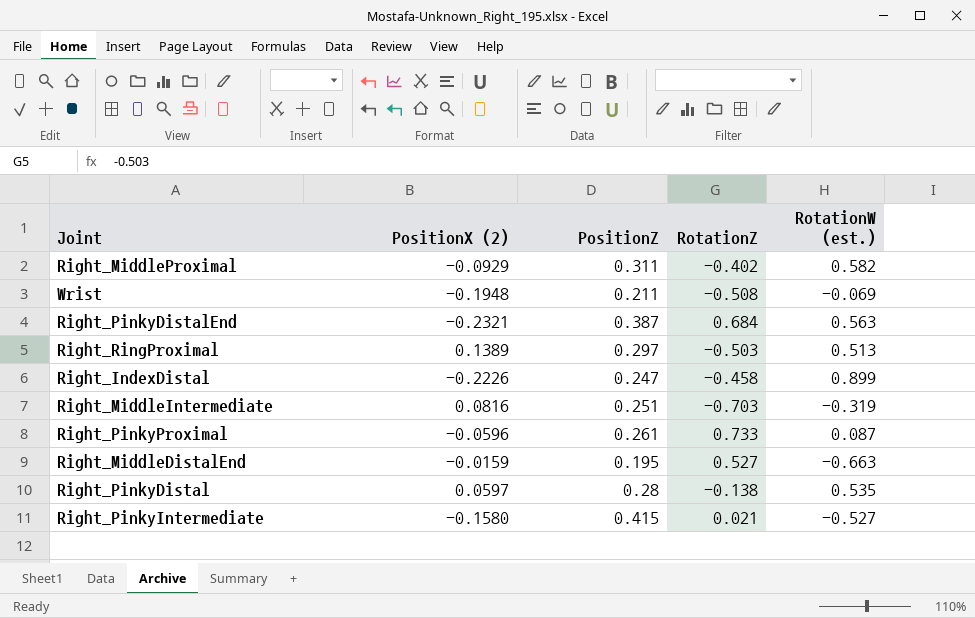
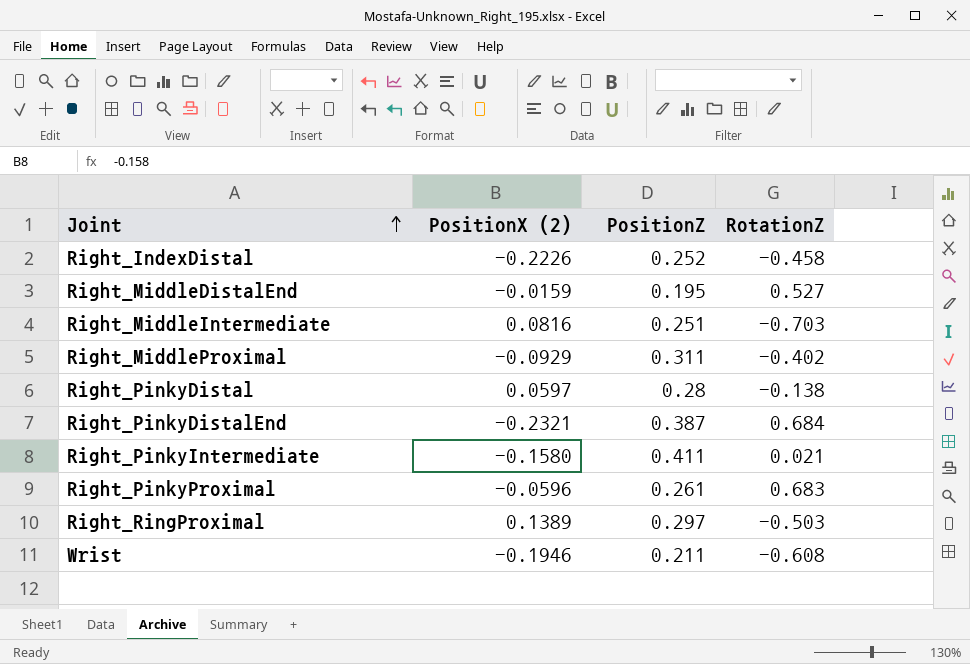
row order: none -> Joint ascending
column RotationW (est.) | position: 5 -> none
Right_IndexDistal | PositionZ: 0.247 -> 0.252
Right_PinkyIntermediate | PositionZ: 0.415 -> 0.411
Right_PinkyProximal | RotationZ: 0.733 -> 0.683
Wrist | PositionX (2): -0.1948 -> -0.1946
Wrist | RotationZ: -0.508 -> -0.608

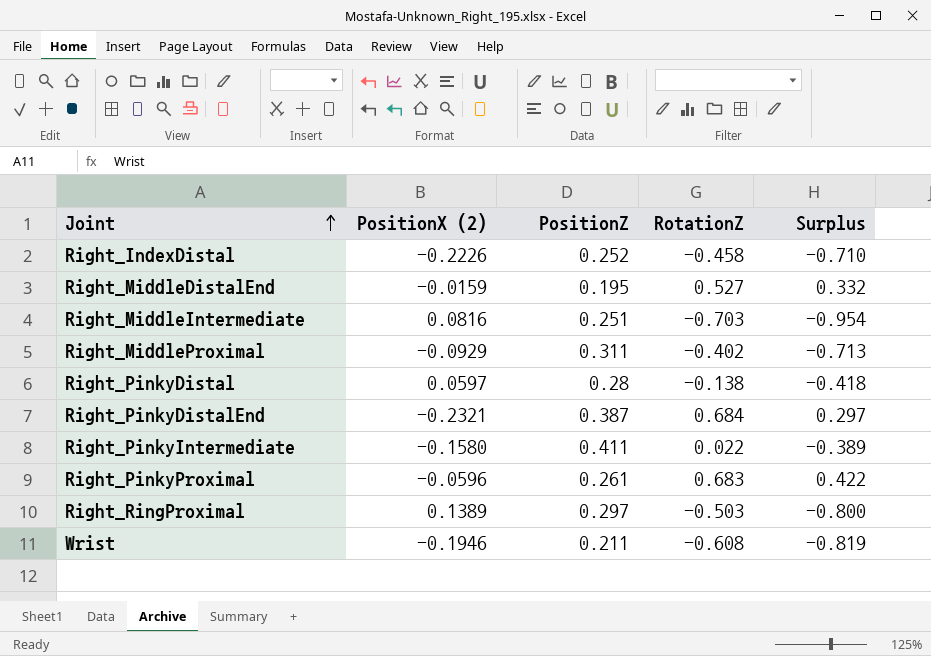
column Surplus | formula: none -> [RotationZ] - [PositionZ]
Right_PinkyIntermediate | RotationZ: 0.021 -> 0.022

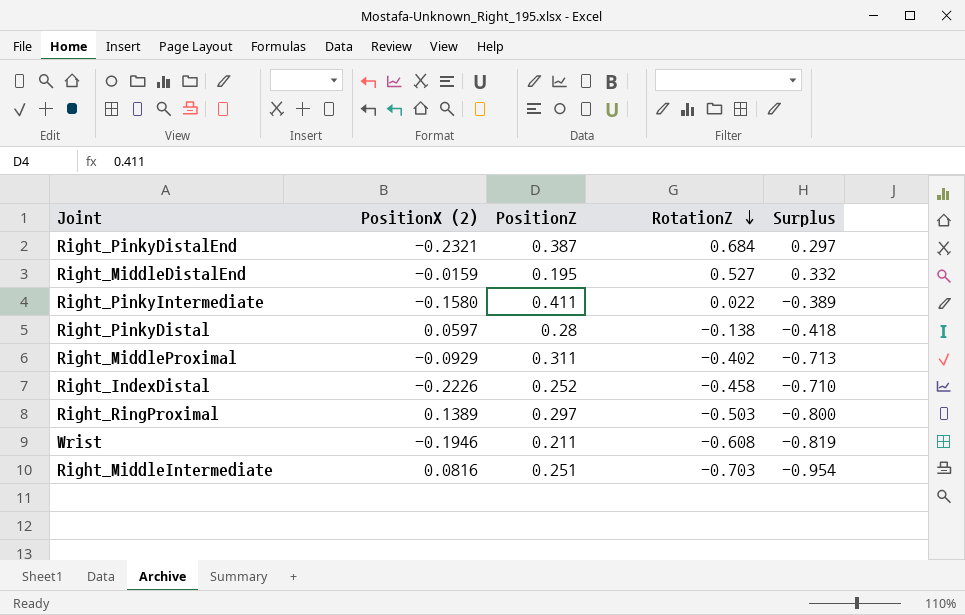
row order: Joint ascending -> RotationZ descending
row Right_PinkyProximal: -0.0596 | 0.261 | 0.683 | 0.422 -> none

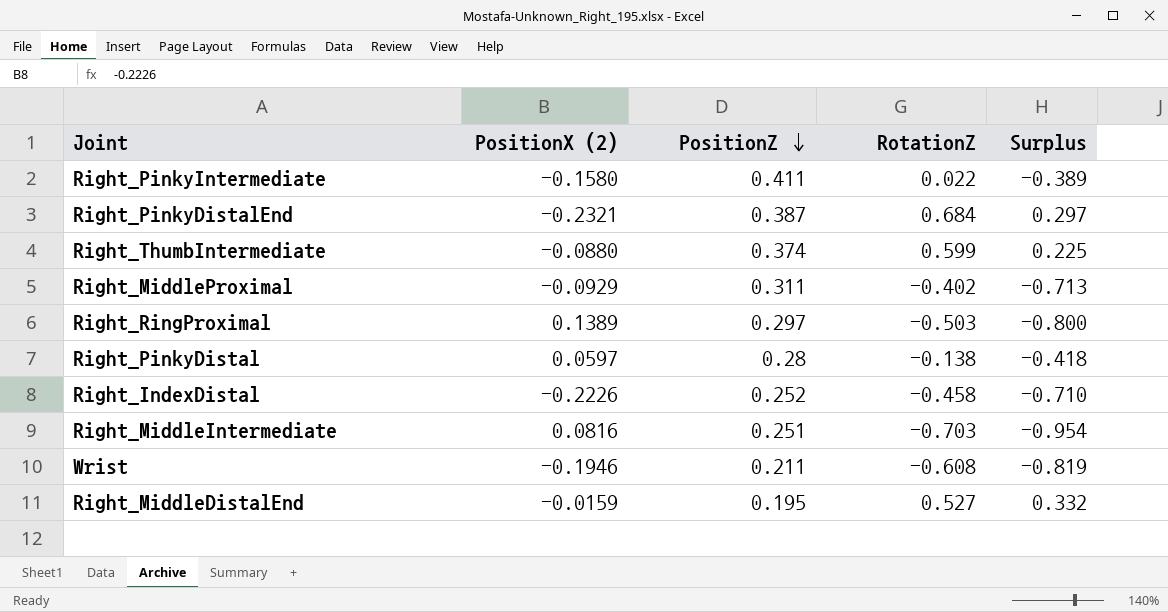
row order: RotationZ descending -> PositionZ descending
row Right_ThumbIntermediate: none -> -0.0880 | 0.374 | 0.599 | 0.225

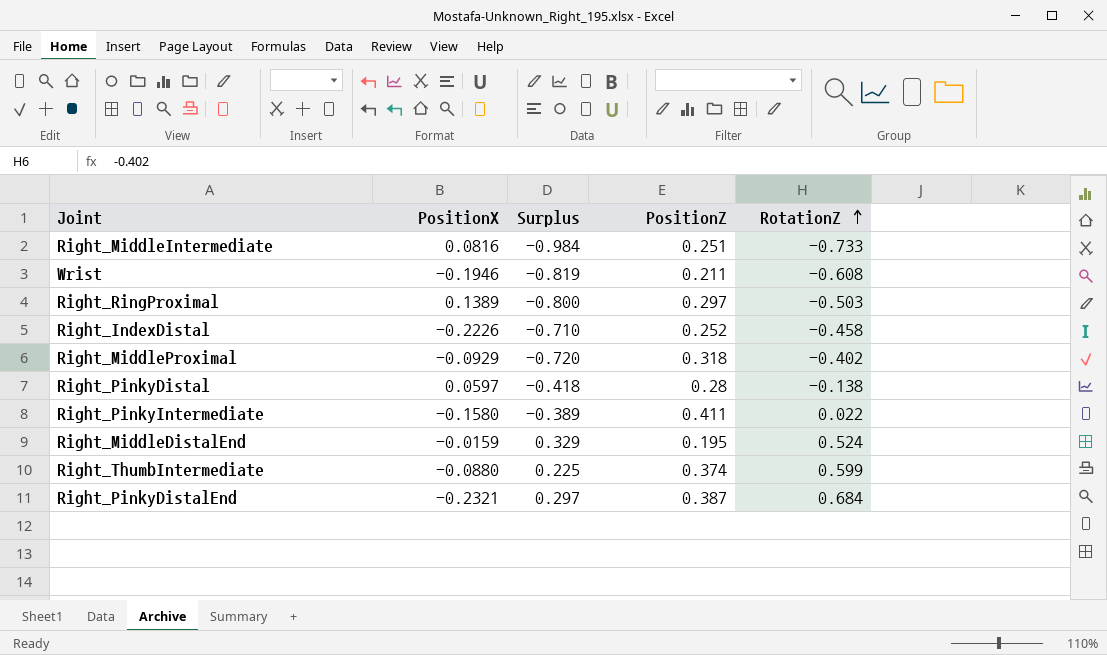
row order: PositionZ descending -> RotationZ ascending
column name: PositionX (2) -> PositionX
column Surplus | position: 5 -> 3
Right_MiddleIntermediate | Surplus: -0.954 -> -0.984
Right_MiddleIntermediate | RotationZ: -0.703 -> -0.733
Right_MiddleProximal | Surplus: -0.713 -> -0.720
Right_MiddleProximal | PositionZ: 0.311 -> 0.318
Right_MiddleDistalEnd | Surplus: 0.332 -> 0.329
Right_MiddleDistalEnd | RotationZ: 0.527 -> 0.524

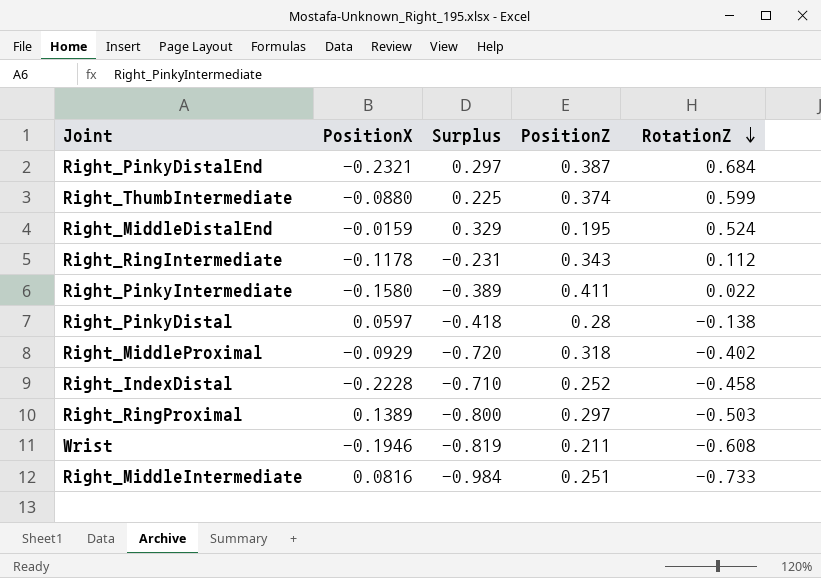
row order: RotationZ ascending -> RotationZ descending
row Right_RingIntermediate: none -> -0.1178 | -0.231 | 0.343 | 0.112
Right_IndexDistal | PositionX: -0.2226 -> -0.2228

